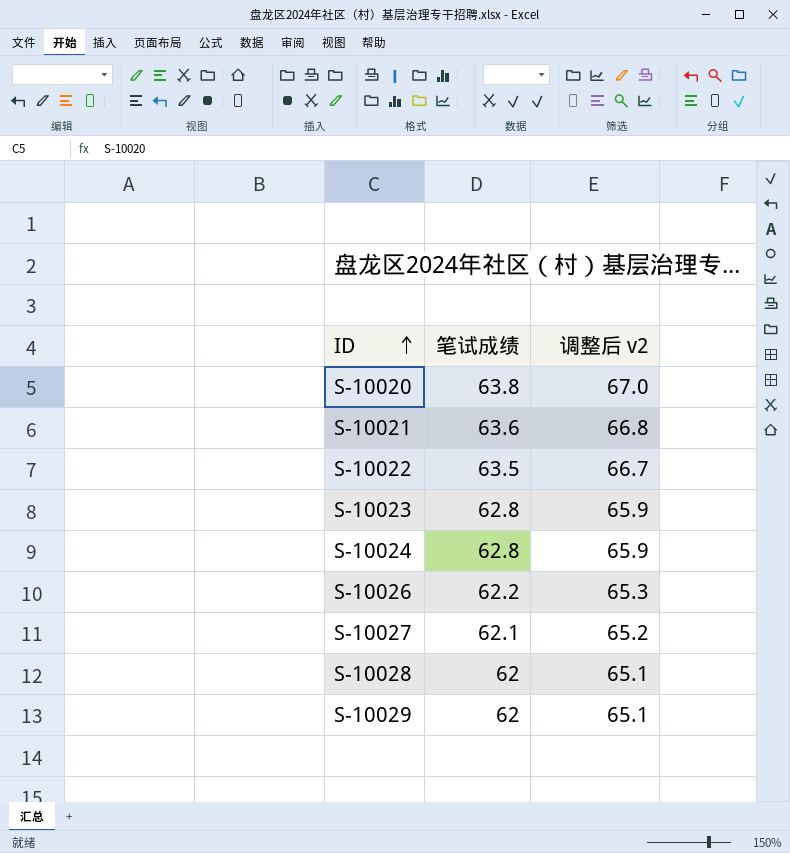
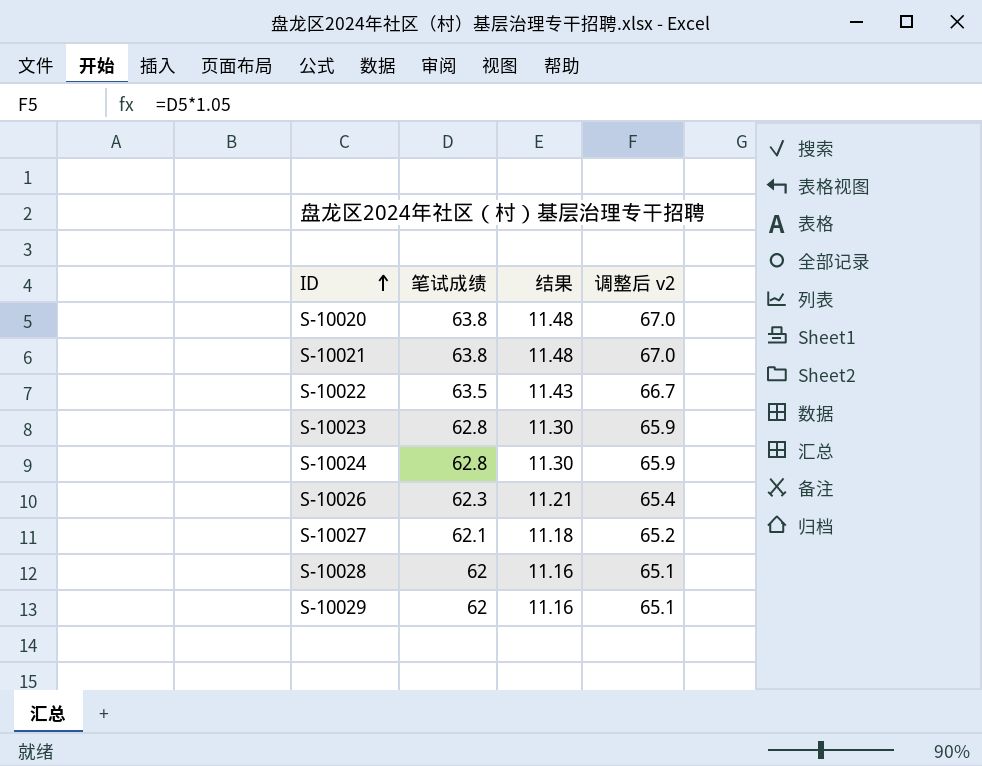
column 结果 | formula: none -> [笔试成绩] * 0.18
S-10021 | 笔试成绩: 63.6 -> 63.8
S-10021 | 调整后 v2: 66.8 -> 67.0
S-10026 | 笔试成绩: 62.2 -> 62.3
S-10026 | 调整后 v2: 65.3 -> 65.4

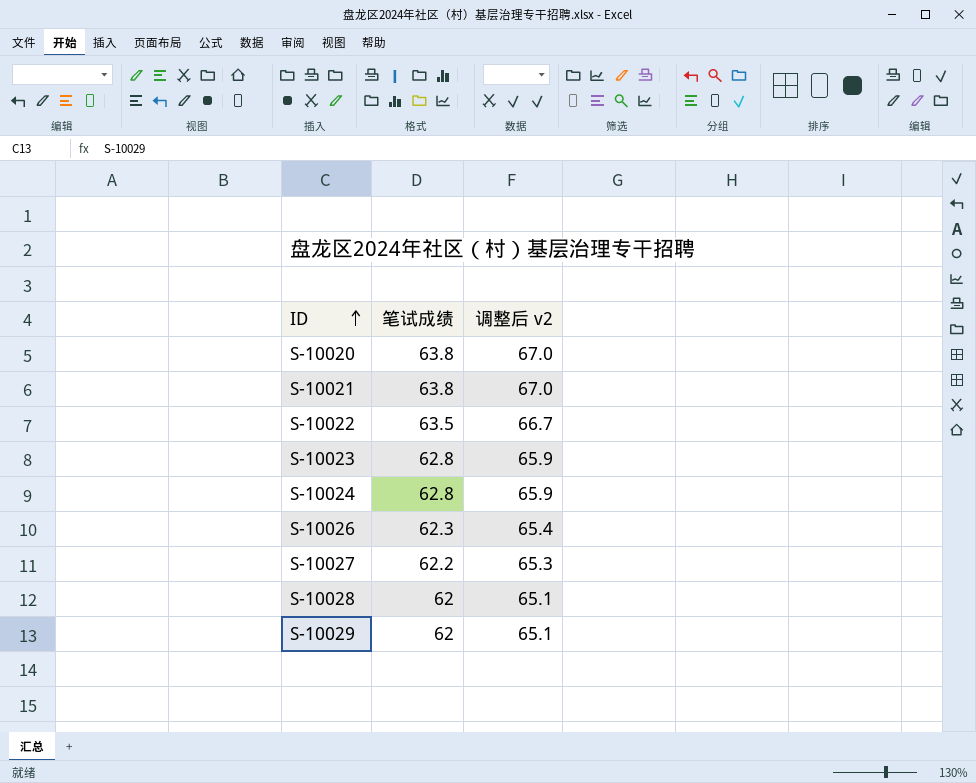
column 结果 | formula: [笔试成绩] * 0.18 -> none
S-10027 | 笔试成绩: 62.1 -> 62.2
S-10027 | 调整后 v2: 65.2 -> 65.3

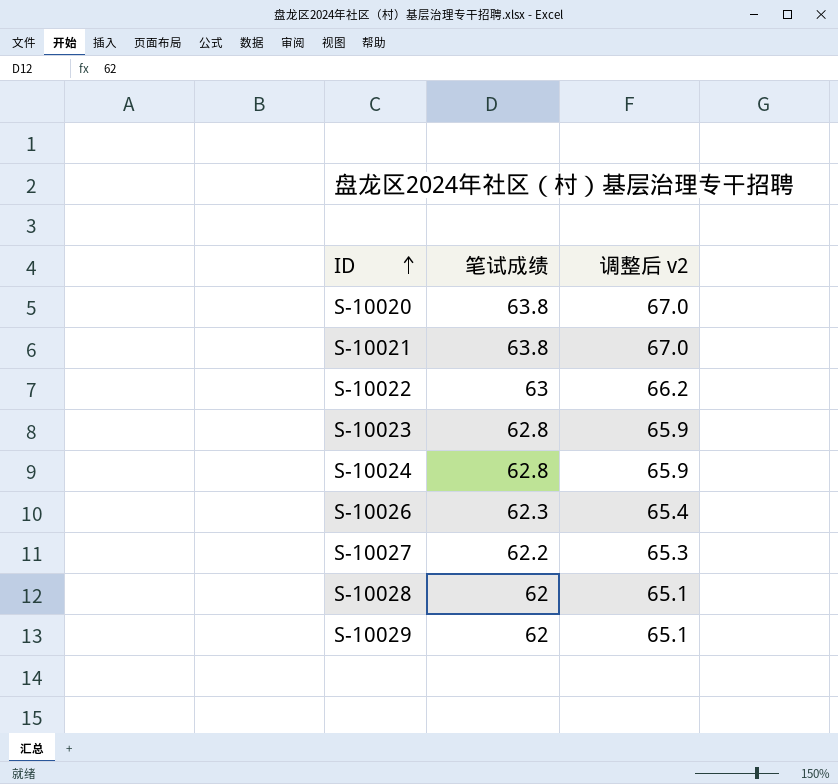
S-10022 | 笔试成绩: 63.5 -> 63
S-10022 | 调整后 v2: 66.7 -> 66.2

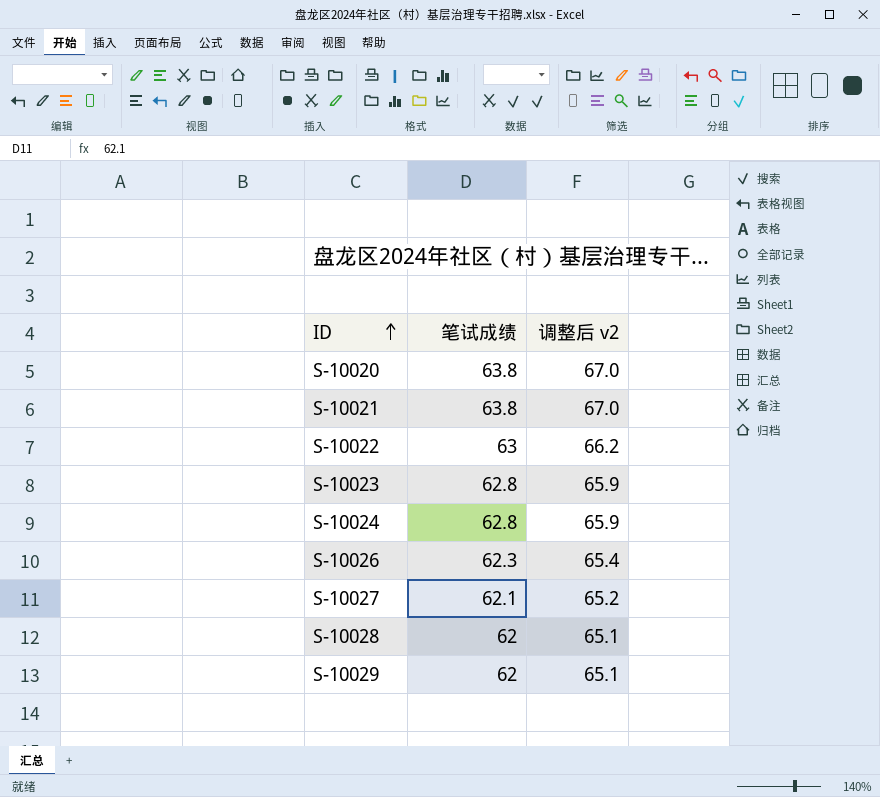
S-10027 | 笔试成绩: 62.2 -> 62.1
S-10027 | 调整后 v2: 65.3 -> 65.2

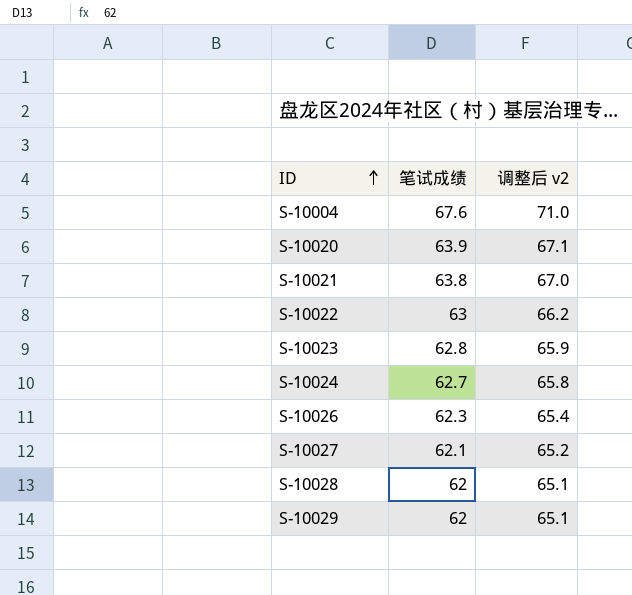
row S-10004: none -> 67.6 | 71.0
S-10020 | 笔试成绩: 63.8 -> 63.9
S-10020 | 调整后 v2: 67.0 -> 67.1
S-10024 | 笔试成绩: 62.8 -> 62.7
S-10024 | 调整后 v2: 65.9 -> 65.8

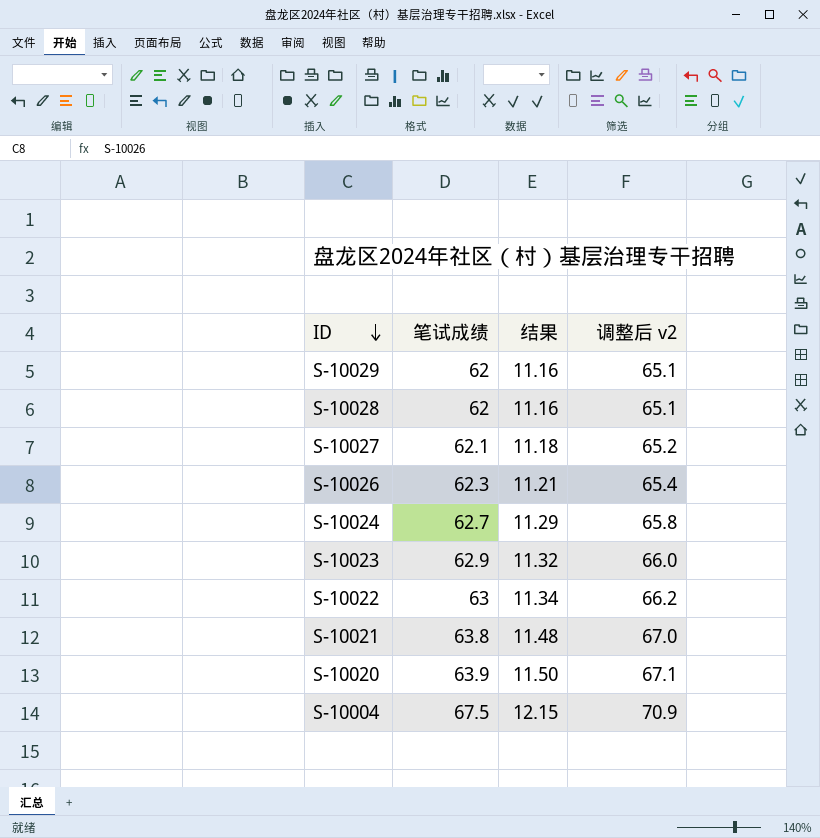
row order: ID ascending -> ID descending
column 结果 | formula: none -> [笔试成绩] * 0.18
S-10023 | 笔试成绩: 62.8 -> 62.9
S-10023 | 调整后 v2: 65.9 -> 66.0
S-10004 | 笔试成绩: 67.6 -> 67.5
S-10004 | 调整后 v2: 71.0 -> 70.9

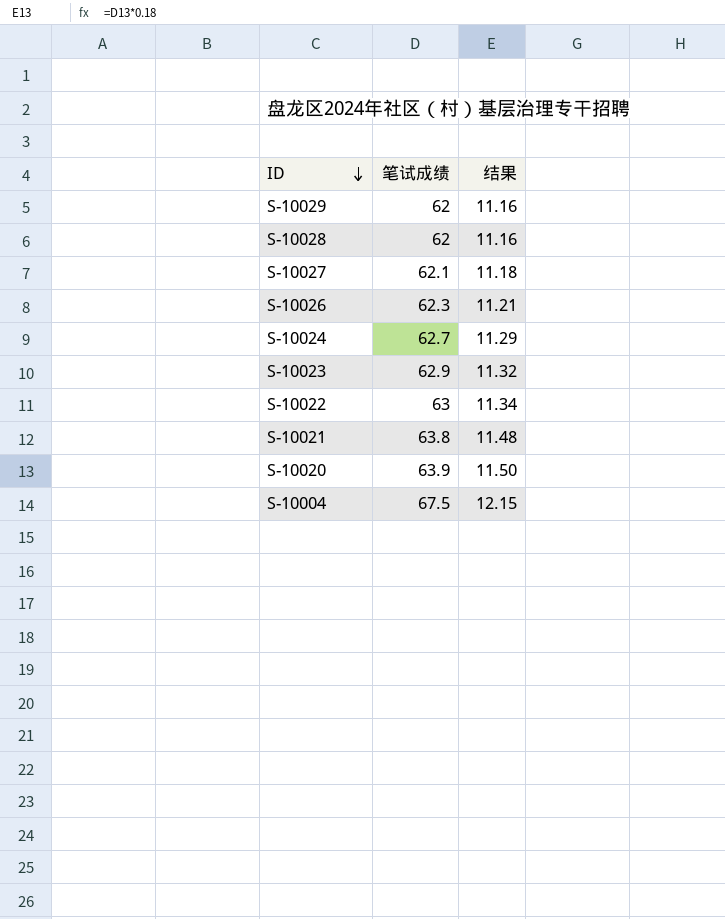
column 调整后 v2 | formula: [笔试成绩] * 1.05 -> none

